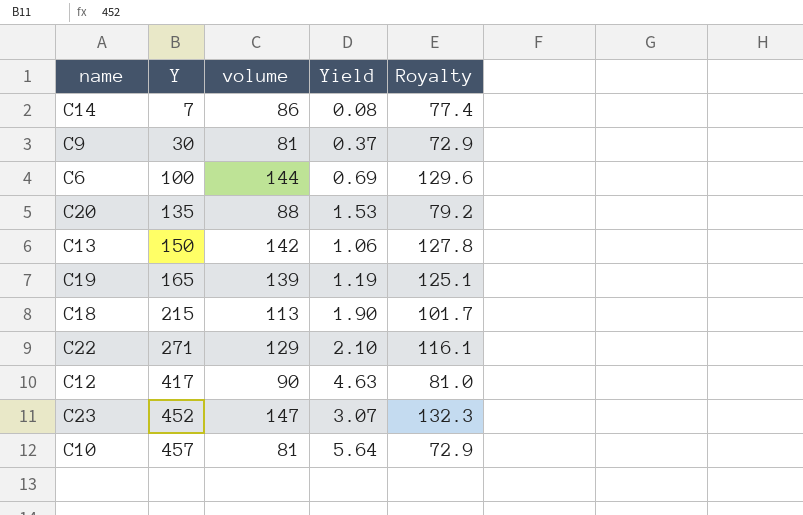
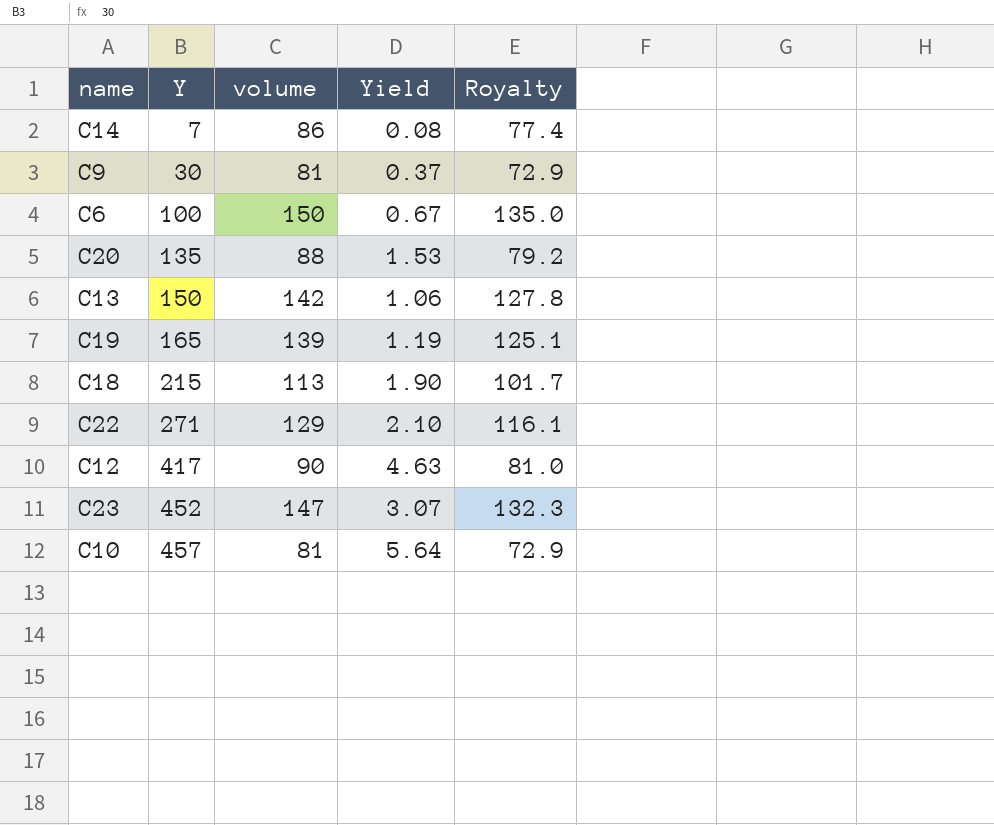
C6 | volume: 144 -> 150
C6 | Yield: 0.69 -> 0.67
C6 | Royalty: 129.6 -> 135.0

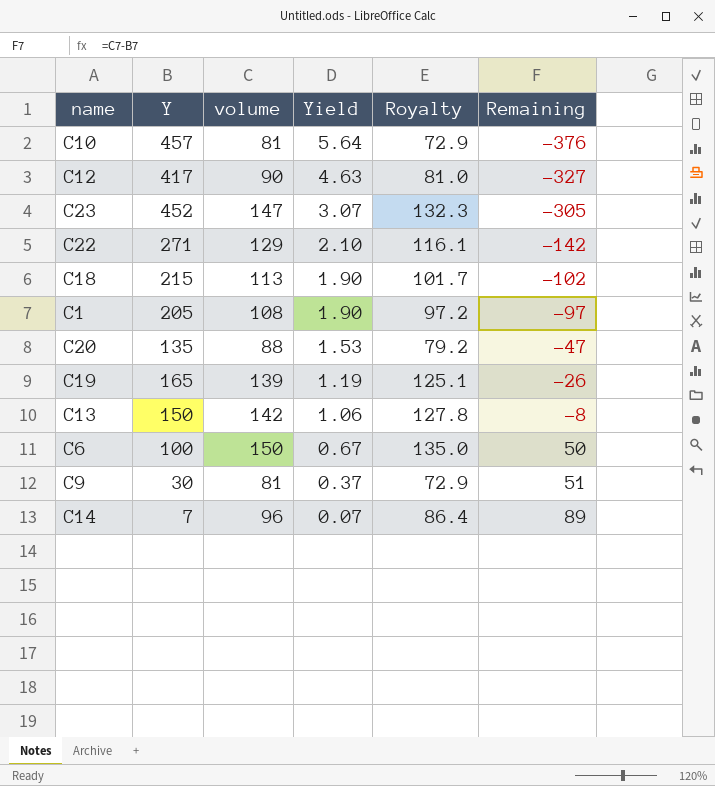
row order: Y ascending -> Yield descending
column Remaining | formula: none -> [volume] - [Y]
row C1: none -> 205 | 108 | 1.90 | 97.2 | -97
C14 | volume: 86 -> 96
C14 | Yield: 0.08 -> 0.07
C14 | Royalty: 77.4 -> 86.4

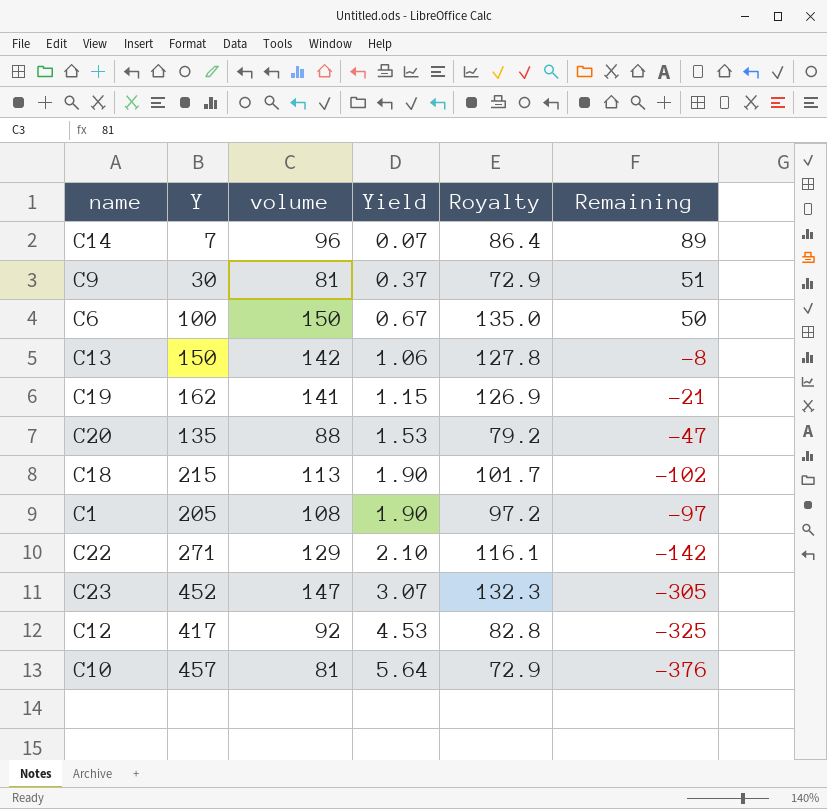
row order: Yield descending -> Yield ascending
C19 | Y: 165 -> 162
C19 | volume: 139 -> 141
C19 | Yield: 1.19 -> 1.15
C19 | Royalty: 125.1 -> 126.9
C19 | Remaining: -26 -> -21
C12 | volume: 90 -> 92
C12 | Yield: 4.63 -> 4.53
C12 | Royalty: 81.0 -> 82.8
C12 | Remaining: -327 -> -325

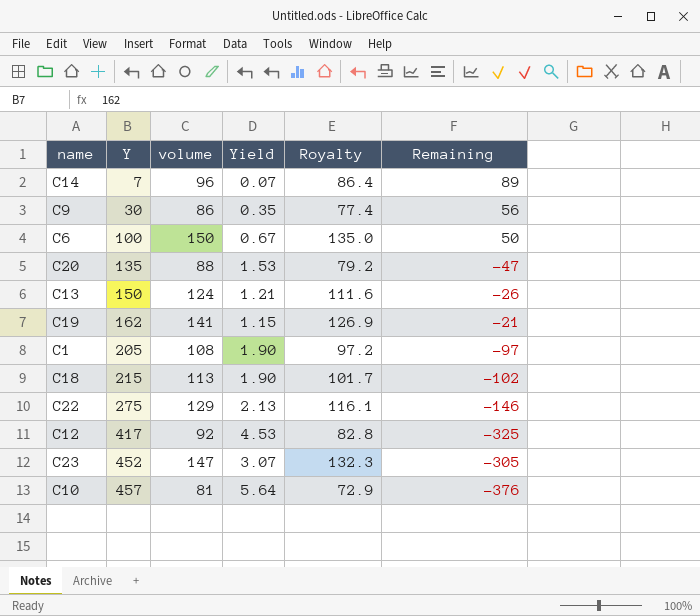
row order: Yield ascending -> Y ascending
C9 | volume: 81 -> 86
C9 | Yield: 0.37 -> 0.35
C9 | Royalty: 72.9 -> 77.4
C9 | Remaining: 51 -> 56
C13 | volume: 142 -> 124
C13 | Yield: 1.06 -> 1.21
C13 | Royalty: 127.8 -> 111.6
C13 | Remaining: -8 -> -26
C22 | Y: 271 -> 275
C22 | Yield: 2.10 -> 2.13
C22 | Remaining: -142 -> -146

